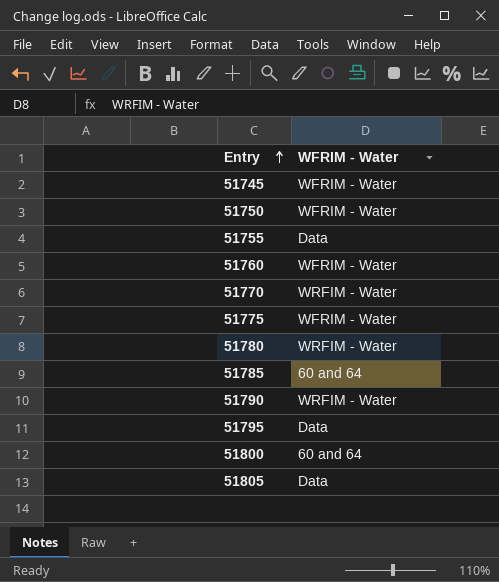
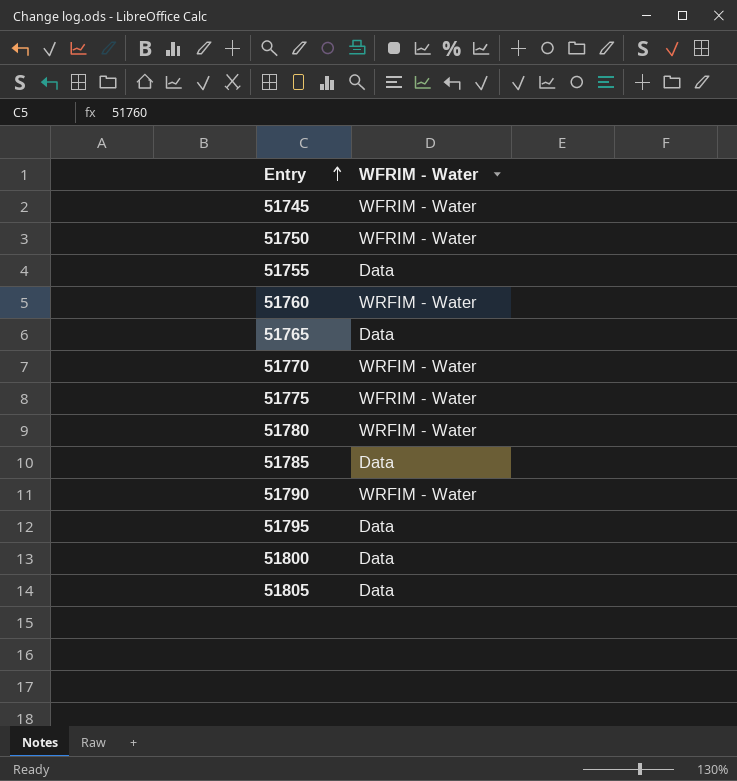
51760 | WFRIM - Water: WFRIM - Water -> WRFIM - Water
row 51765: none -> Data
51785 | WFRIM - Water: 60 and 64 -> Data
51800 | WFRIM - Water: 60 and 64 -> Data

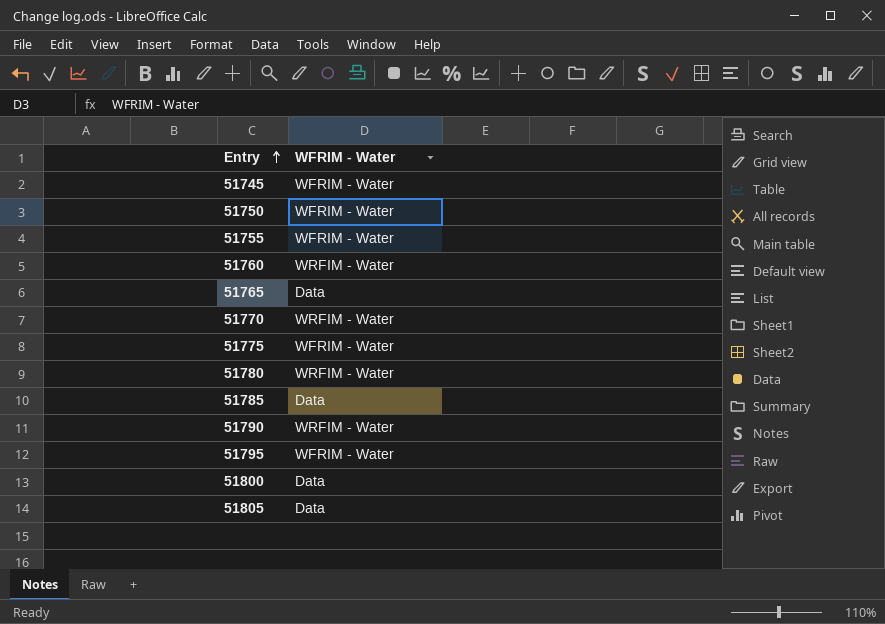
51755 | WFRIM - Water: Data -> WFRIM - Water
51795 | WFRIM - Water: Data -> WFRIM - Water

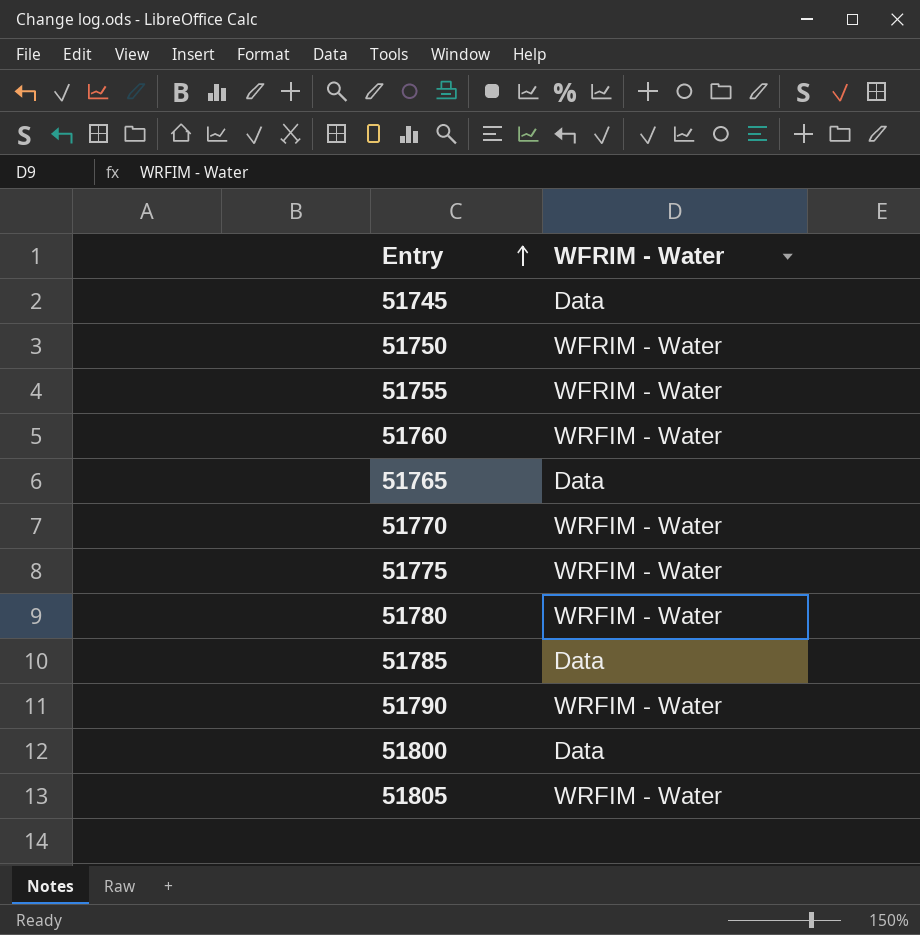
row 51795: WFRIM - Water -> none
51745 | WFRIM - Water: WFRIM - Water -> Data
51775 | WFRIM - Water: WFRIM - Water -> WRFIM - Water
51805 | WFRIM - Water: Data -> WRFIM - Water

